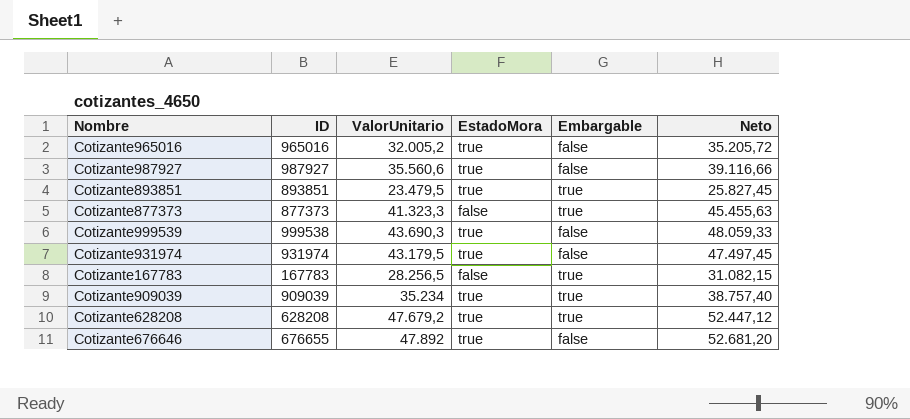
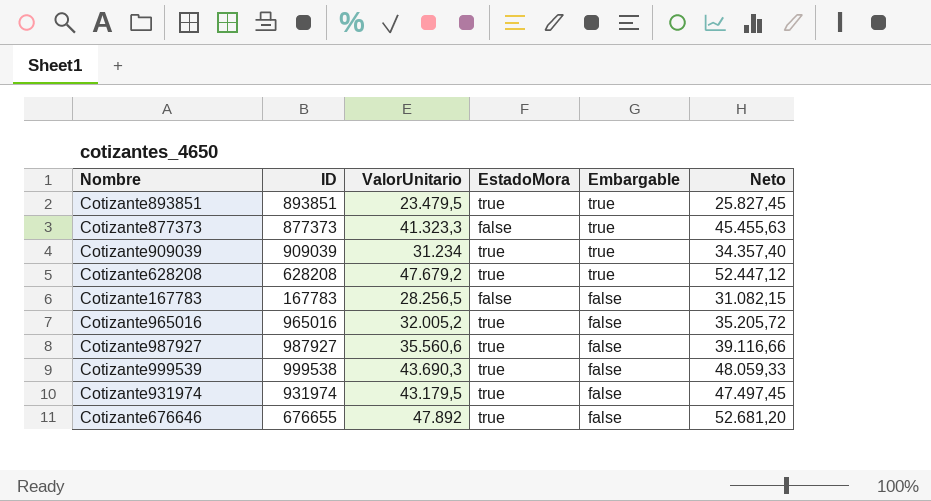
row order: none -> Embargable descending
Cotizante909039 | ValorUnitario: 35.234 -> 31.234
Cotizante909039 | Neto: 38.757,40 -> 34.357,40
Cotizante167783 | Embargable: true -> false

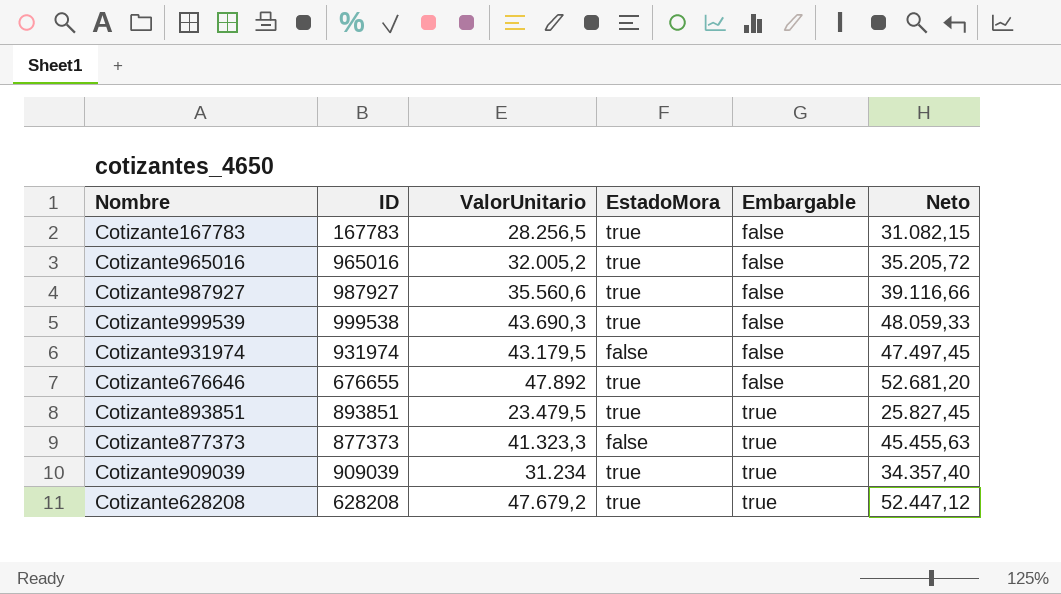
row order: Embargable descending -> Embargable ascending
Cotizante167783 | EstadoMora: false -> true
Cotizante931974 | EstadoMora: true -> false

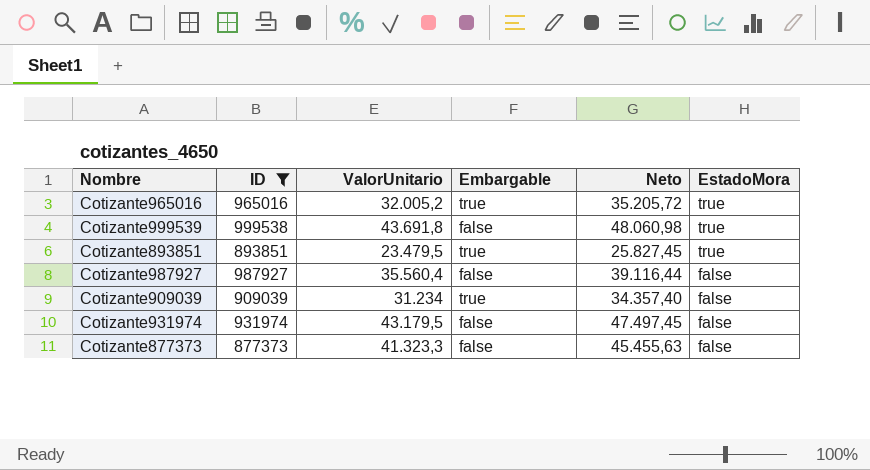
filter: none -> ID >= 877373
row order: Embargable ascending -> EstadoMora descending
column EstadoMora | position: 4 -> 6
Cotizante965016 | Embargable: false -> true
Cotizante999539 | ValorUnitario: 43.690,3 -> 43.691,8
Cotizante999539 | Neto: 48.059,33 -> 48.060,98
Cotizante987927 | ValorUnitario: 35.560,6 -> 35.560,4
Cotizante987927 | Neto: 39.116,66 -> 39.116,44
Cotizante987927 | EstadoMora: true -> false
Cotizante909039 | EstadoMora: true -> false
Cotizante877373 | Embargable: true -> false

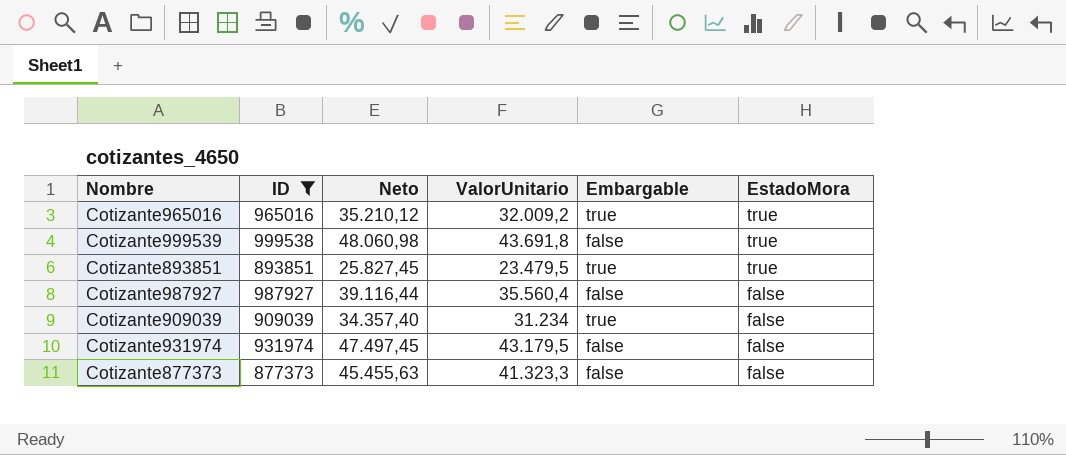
column Neto | position: 5 -> 3
Cotizante965016 | Neto: 35.205,72 -> 35.210,12
Cotizante965016 | ValorUnitario: 32.005,2 -> 32.009,2

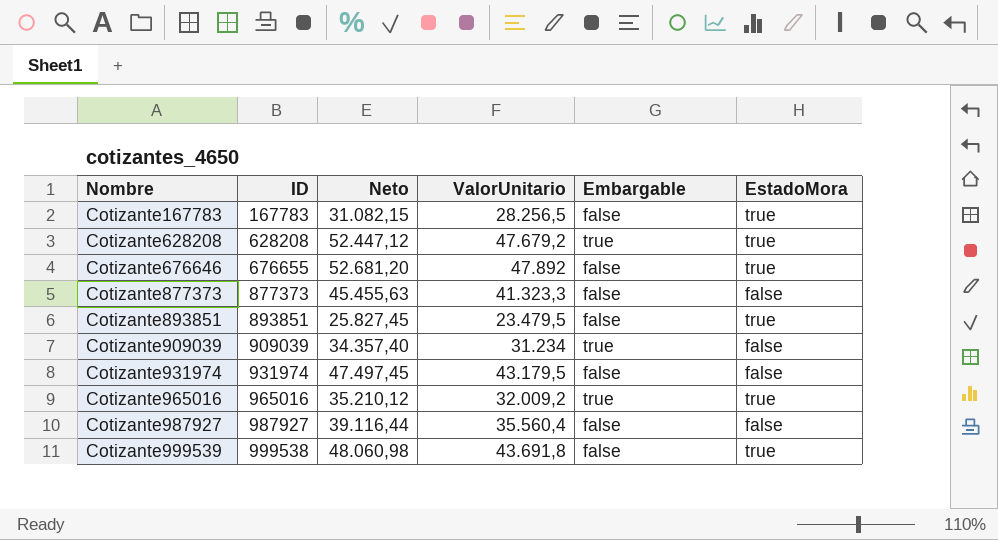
filter: ID >= 877373 -> none
row order: EstadoMora descending -> Nombre ascending
Cotizante893851 | Embargable: true -> false

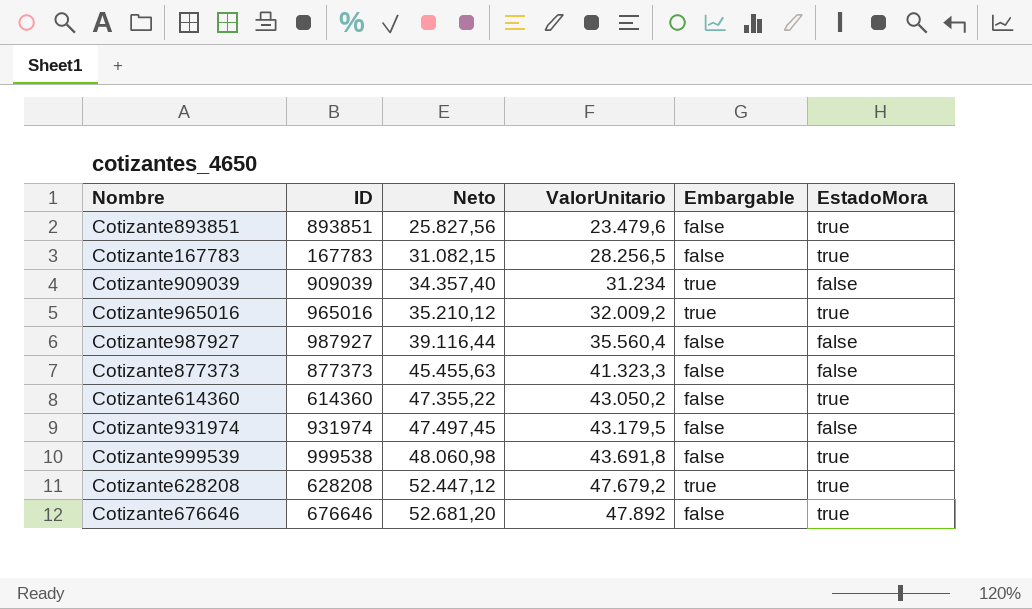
row order: Nombre ascending -> Neto ascending
Cotizante893851 | Neto: 25.827,45 -> 25.827,56
Cotizante893851 | ValorUnitario: 23.479,5 -> 23.479,6
row Cotizante614360: none -> 614360 | 47.355,22 | 43.050,2 | false | true
Cotizante676646 | ID: 676655 -> 676646

